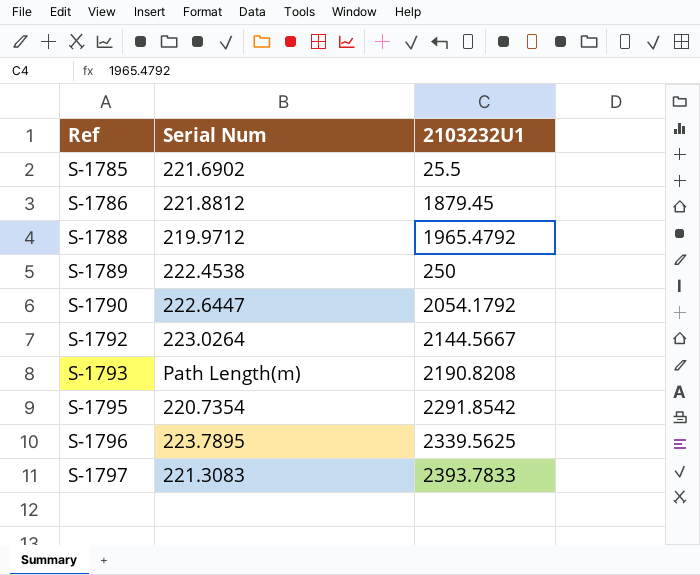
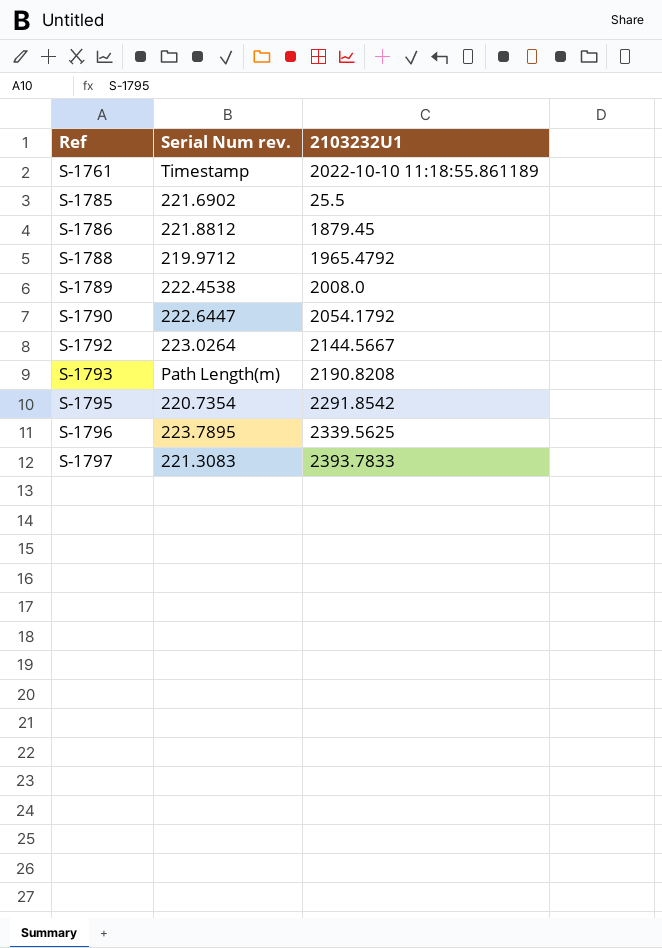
column name: Serial Num -> Serial Num rev.
row S-1761: none -> Timestamp | 2022-10-10 11:18:55.861189
S-1789 | 2103232U1: 250 -> 2008.0

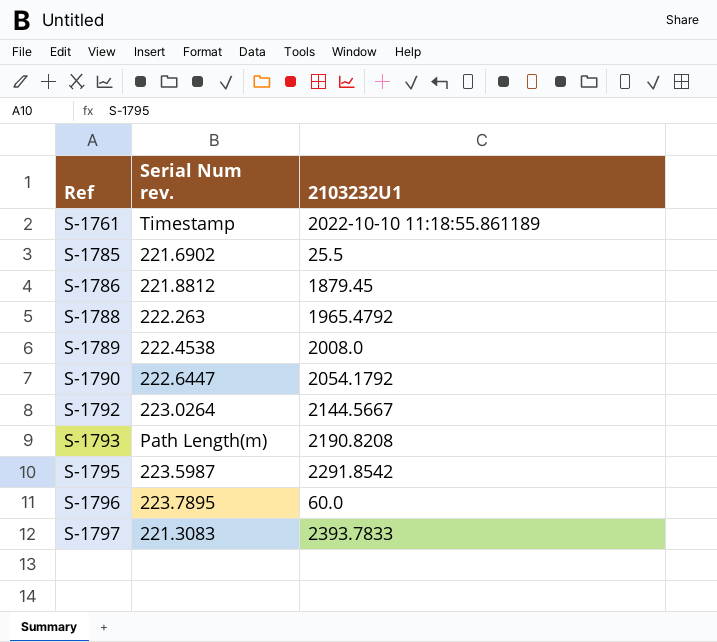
S-1788 | Serial Num rev.: 219.9712 -> 222.263
S-1795 | Serial Num rev.: 220.7354 -> 223.5987
S-1796 | 2103232U1: 2339.5625 -> 60.0

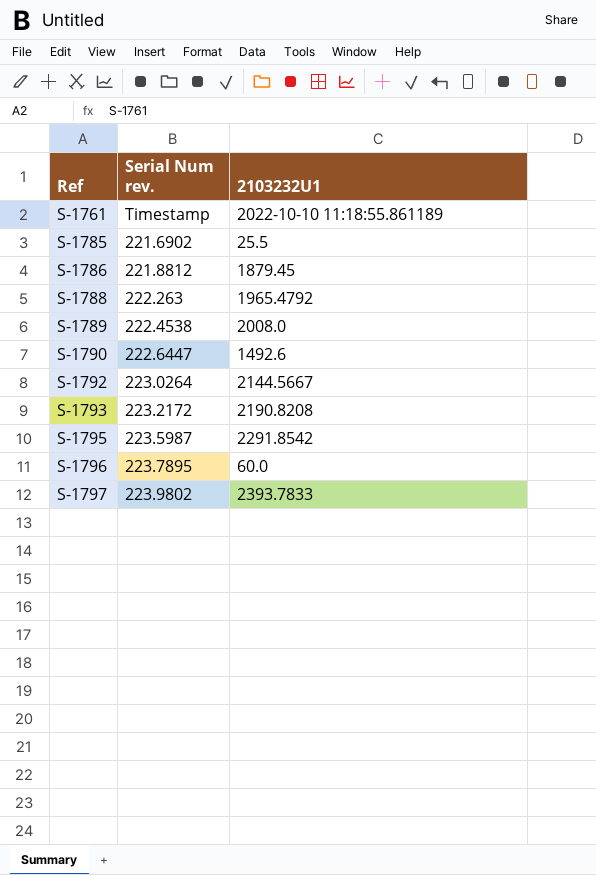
S-1790 | 2103232U1: 2054.1792 -> 1492.6
S-1793 | Serial Num rev.: Path Length(m) -> 223.2172
S-1797 | Serial Num rev.: 221.3083 -> 223.9802

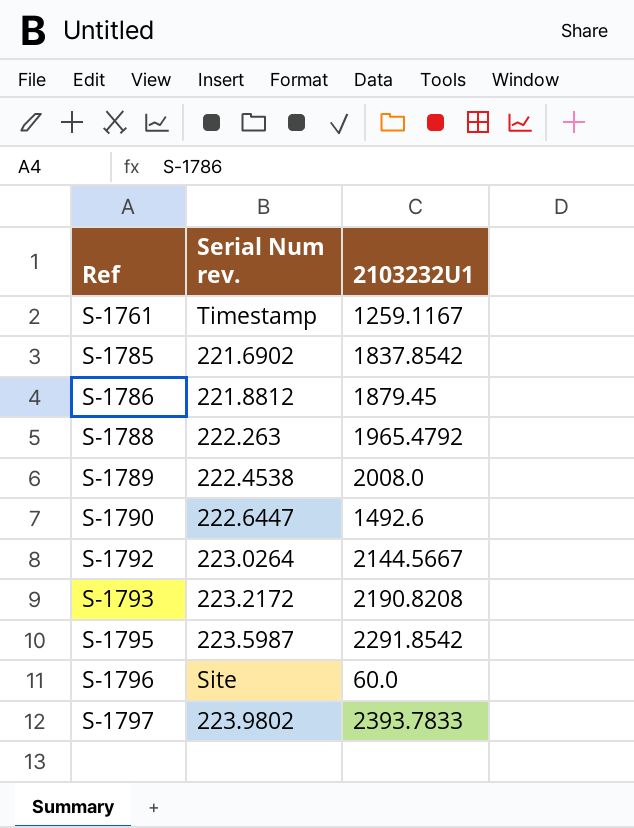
S-1761 | 2103232U1: 2022-10-10 11:18:55.861189 -> 1259.1167
S-1785 | 2103232U1: 25.5 -> 1837.8542
S-1796 | Serial Num rev.: 223.7895 -> Site

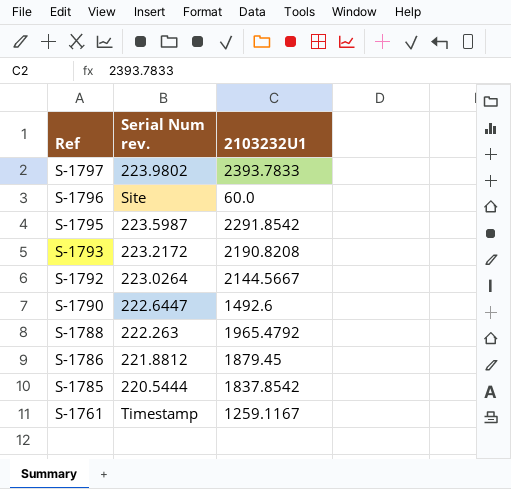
row order: Ref ascending -> Ref descending
row S-1789: 222.4538 | 2008.0 -> none
S-1785 | Serial Num rev.: 221.6902 -> 220.5444

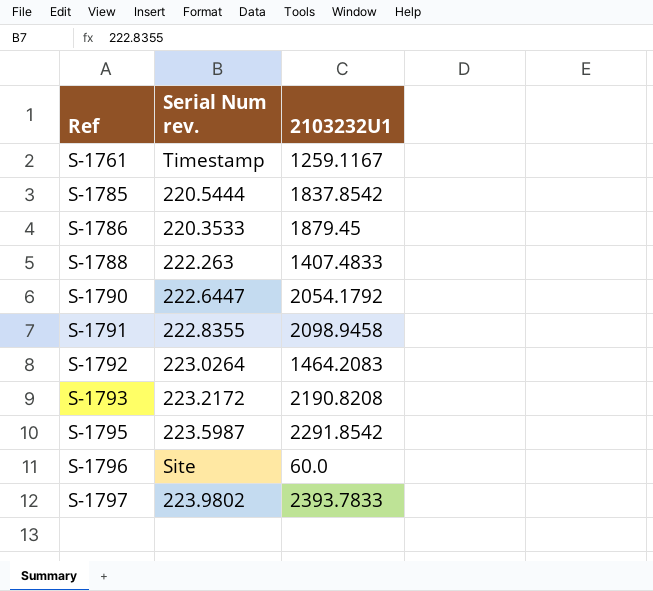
row order: Ref descending -> Ref ascending
S-1786 | Serial Num rev.: 221.8812 -> 220.3533
S-1788 | 2103232U1: 1965.4792 -> 1407.4833
S-1790 | 2103232U1: 1492.6 -> 2054.1792
row S-1791: none -> 222.8355 | 2098.9458
S-1792 | 2103232U1: 2144.5667 -> 1464.2083

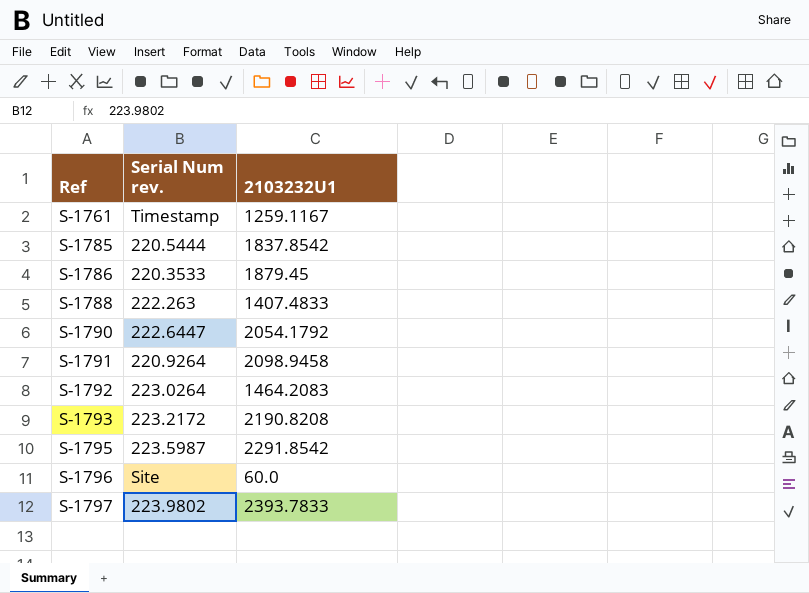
S-1791 | Serial Num rev.: 222.8355 -> 220.9264

